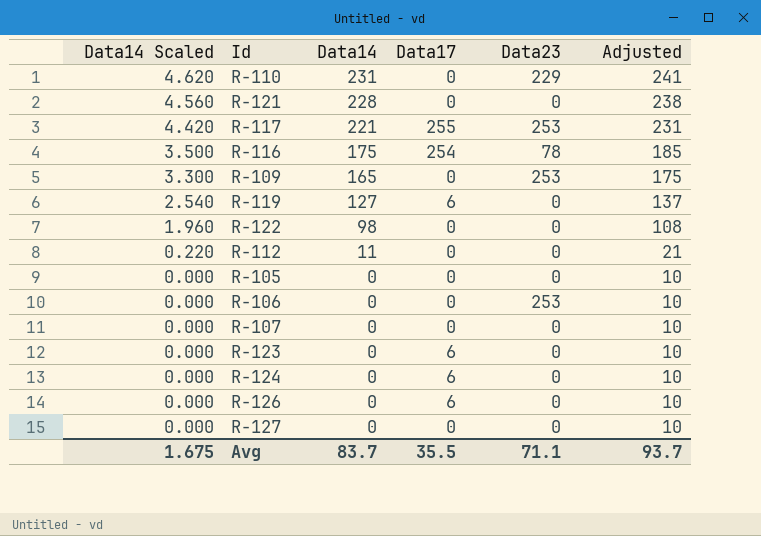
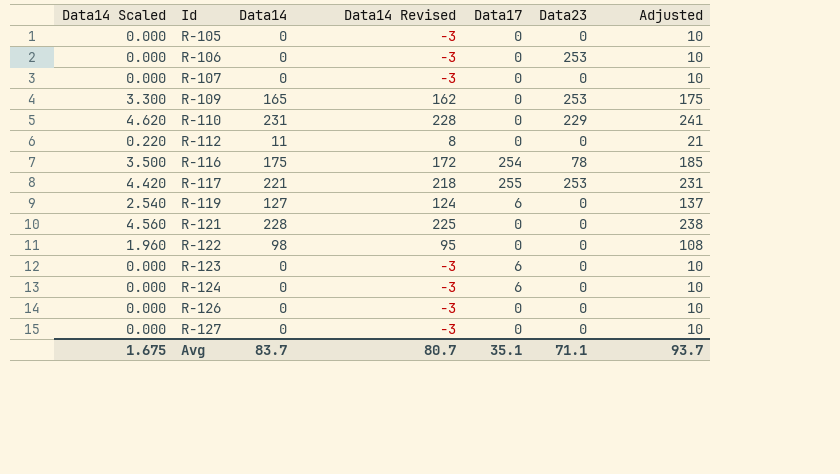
row order: Data14 Scaled descending -> Id ascending
column Data14 Revised | formula: none -> [Data14] - 3
R-126 | Data17: 6 -> 0
Avg | Data17: 35.5 -> 35.1

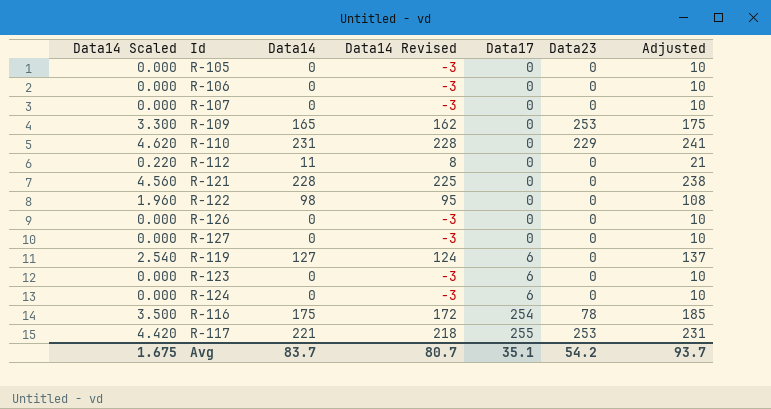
row order: Id ascending -> Data17 ascending
R-106 | Data23: 253 -> 0
Avg | Data23: 71.1 -> 54.2

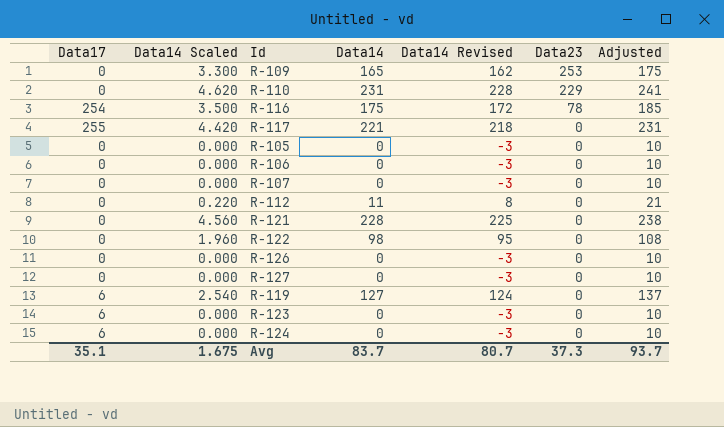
row order: Data17 ascending -> Data23 descending
column Data17 | position: 5 -> 1
R-117 | Data23: 253 -> 0
Avg | Data23: 54.2 -> 37.3

